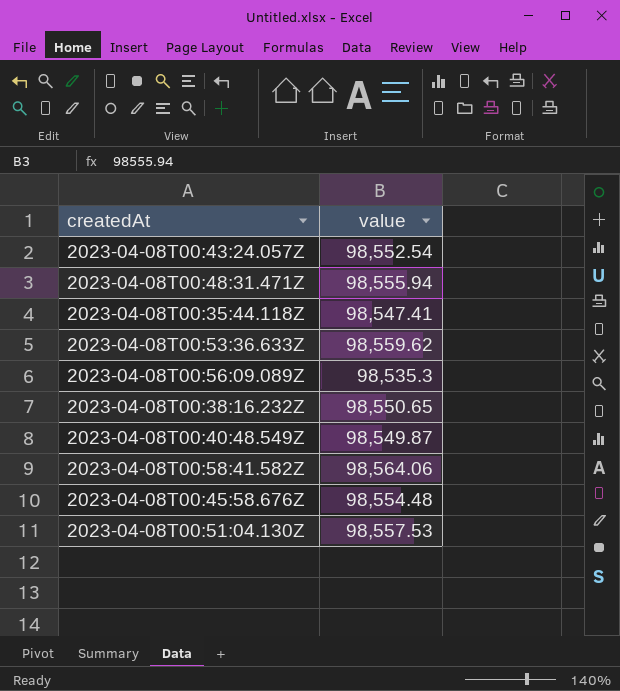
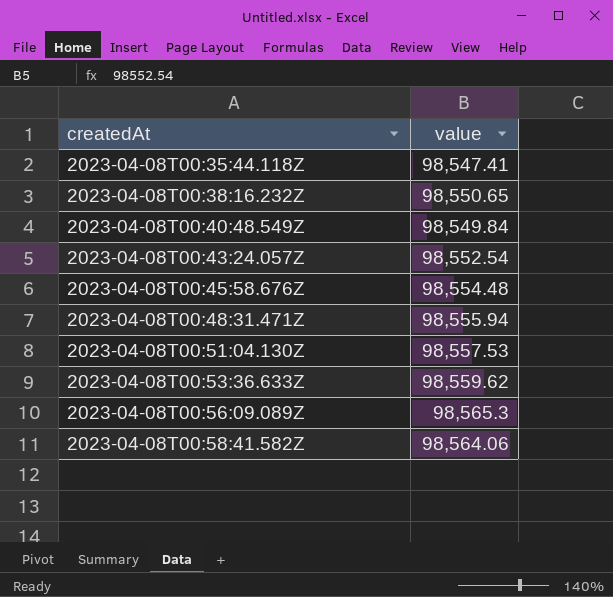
row order: none -> createdAt ascending
2023-04-08T00:40:48.549Z | value: 98,549.87 -> 98,549.84
2023-04-08T00:56:09.089Z | value: 98,535.3 -> 98,565.3

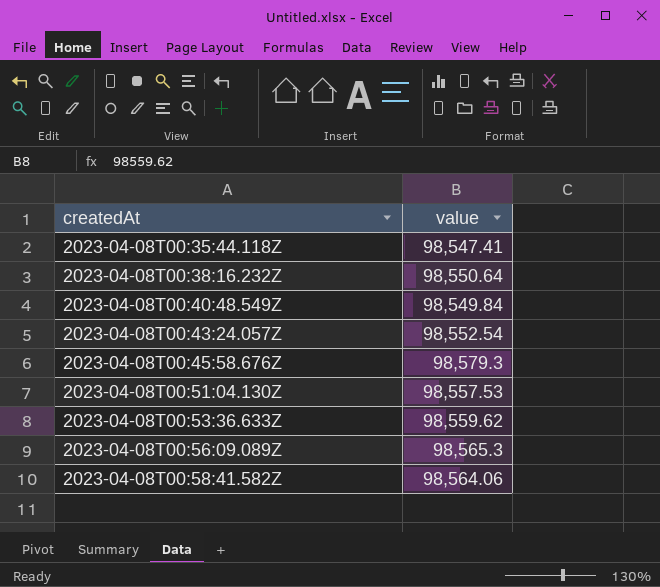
row 2023-04-08T00:48:31.471Z: 98,555.94 -> none
2023-04-08T00:38:16.232Z | value: 98,550.65 -> 98,550.64
2023-04-08T00:45:58.676Z | value: 98,554.48 -> 98,579.3

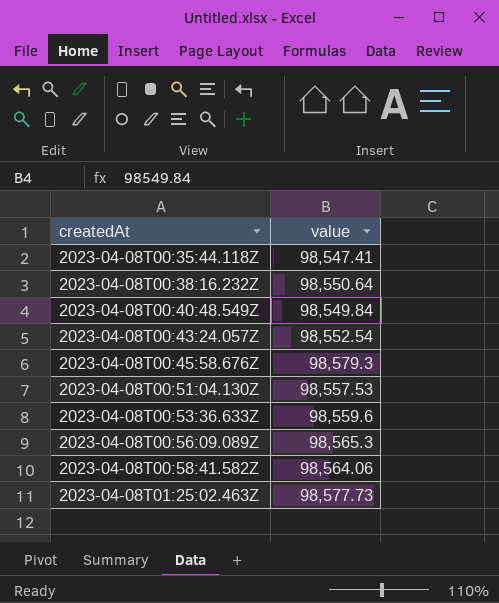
2023-04-08T00:53:36.633Z | value: 98,559.62 -> 98,559.6
row 2023-04-08T01:25:02.463Z: none -> 98,577.73

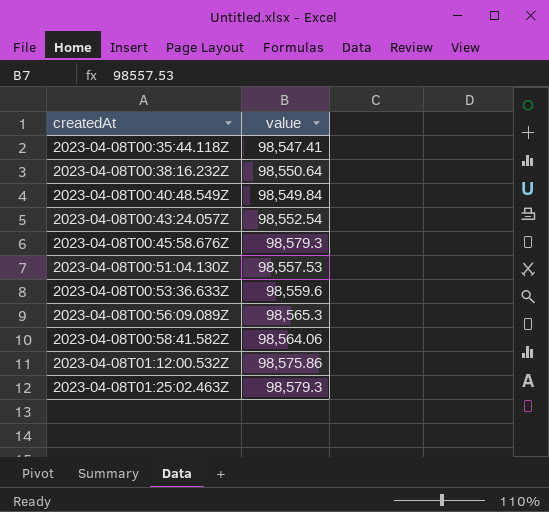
row 2023-04-08T01:12:00.532Z: none -> 98,575.86
2023-04-08T01:25:02.463Z | value: 98,577.73 -> 98,579.3

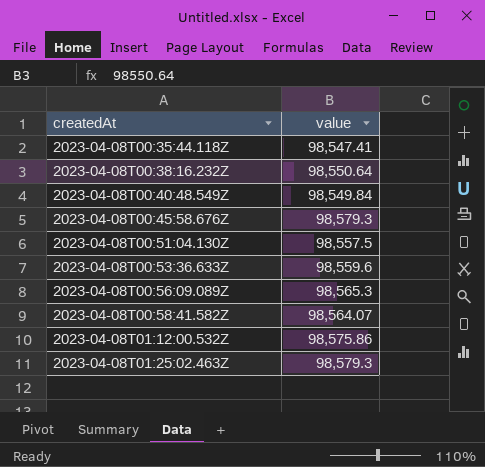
row 2023-04-08T00:43:24.057Z: 98,552.54 -> none
2023-04-08T00:51:04.130Z | value: 98,557.53 -> 98,557.5
2023-04-08T00:58:41.582Z | value: 98,564.06 -> 98,564.07

